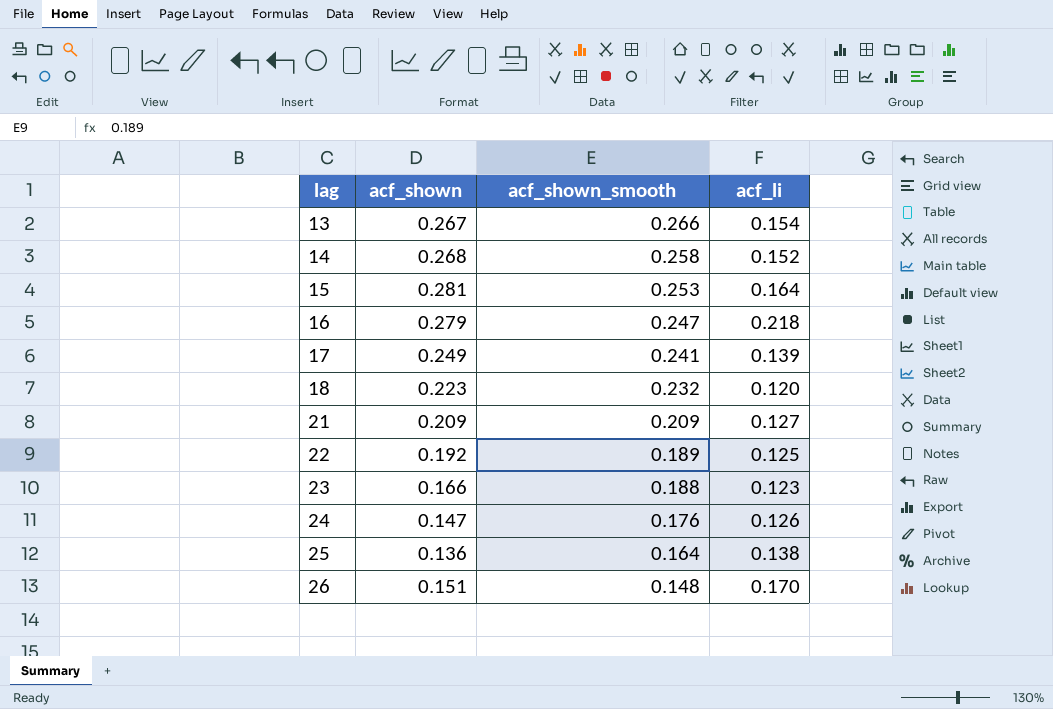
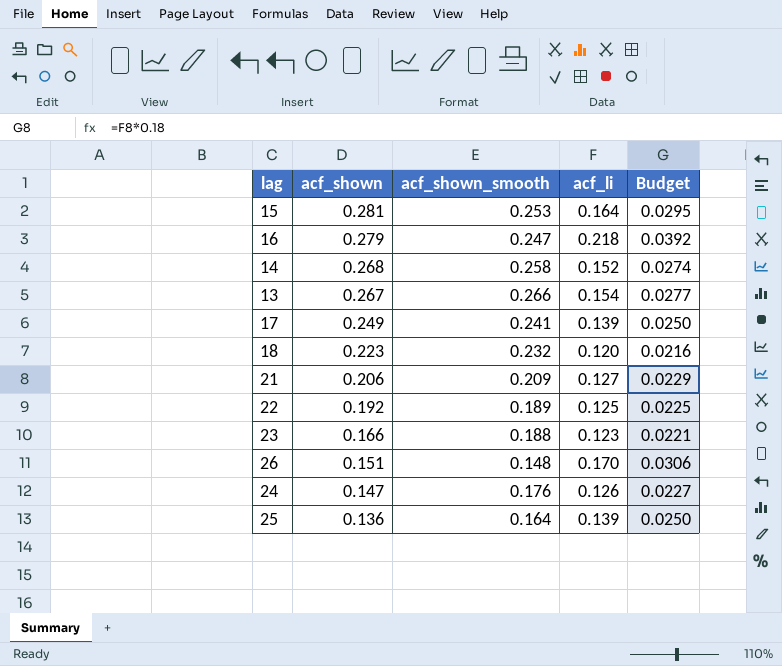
row order: lag ascending -> acf_shown descending
column Budget | formula: none -> [acf_li] * 0.18
21 | acf_shown: 0.209 -> 0.206
25 | acf_li: 0.138 -> 0.139

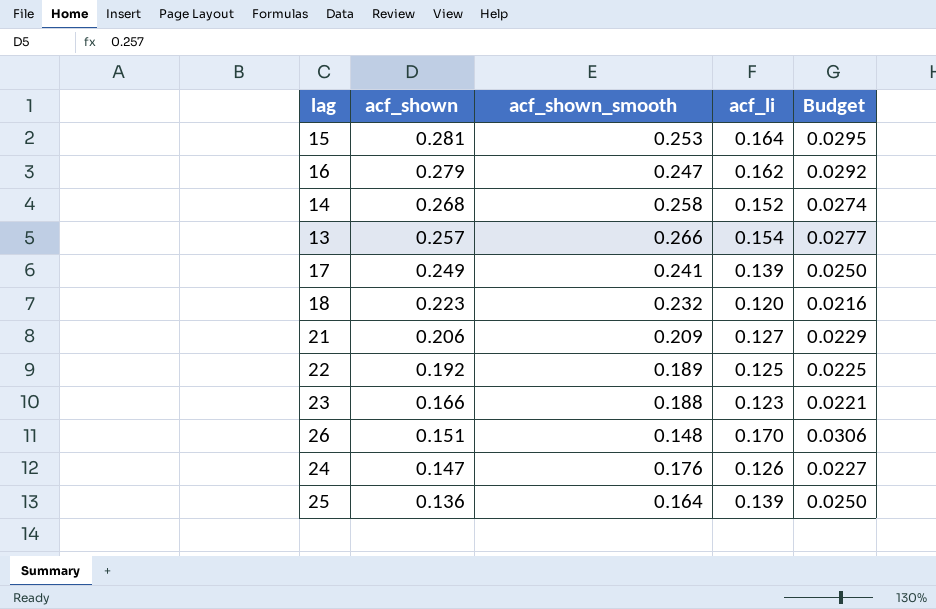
16 | acf_li: 0.218 -> 0.162
16 | Budget: 0.0392 -> 0.0292
13 | acf_shown: 0.267 -> 0.257

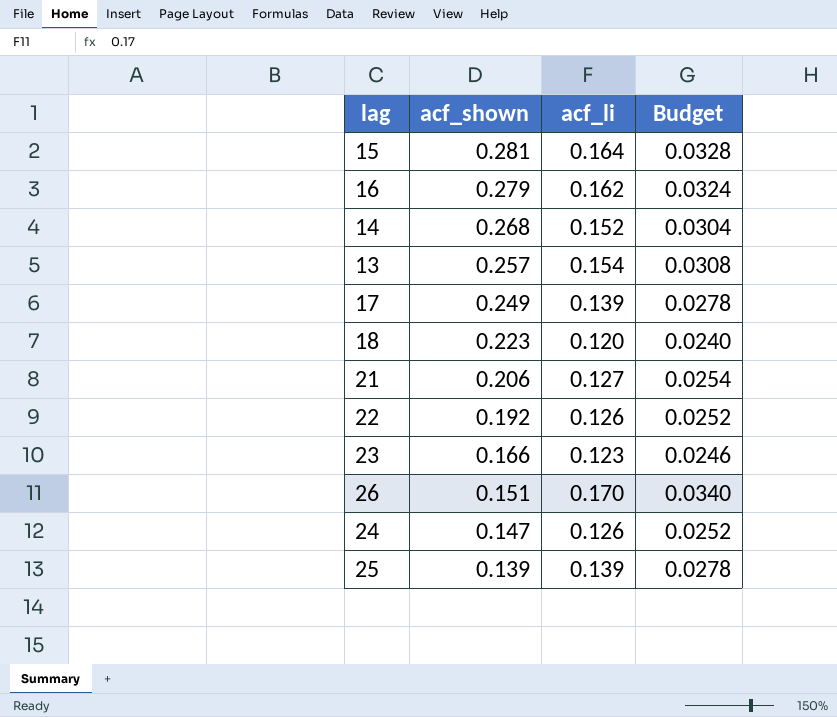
column acf_shown_smooth | position: 3 -> none
column Budget | formula: [acf_li] * 0.18 -> [acf_li] * 0.2
22 | acf_li: 0.125 -> 0.126
25 | acf_shown: 0.136 -> 0.139

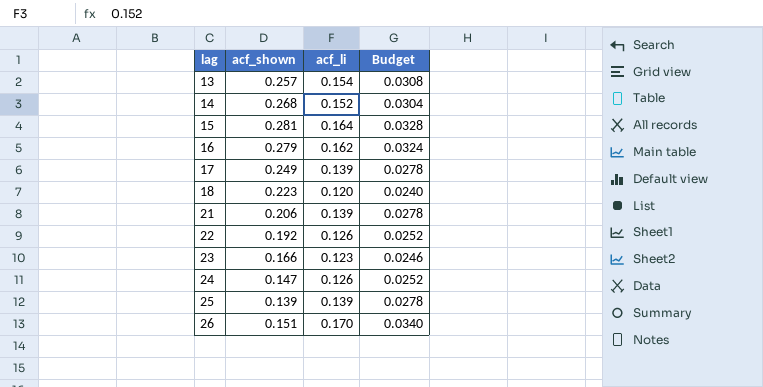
row order: acf_shown descending -> lag ascending
21 | acf_li: 0.127 -> 0.139
21 | Budget: 0.0254 -> 0.0278

